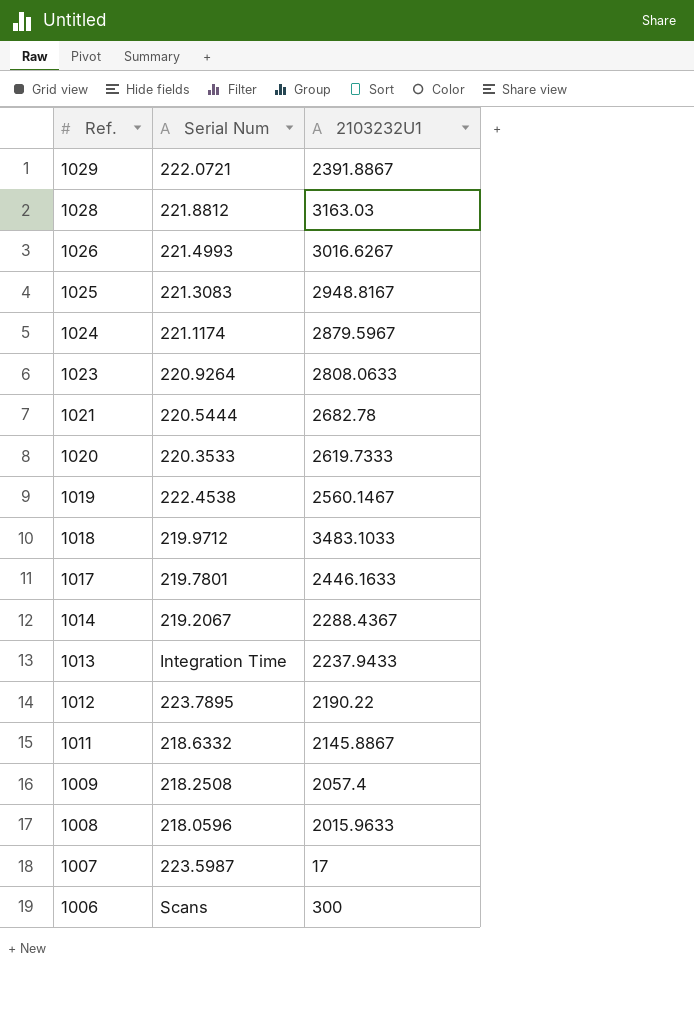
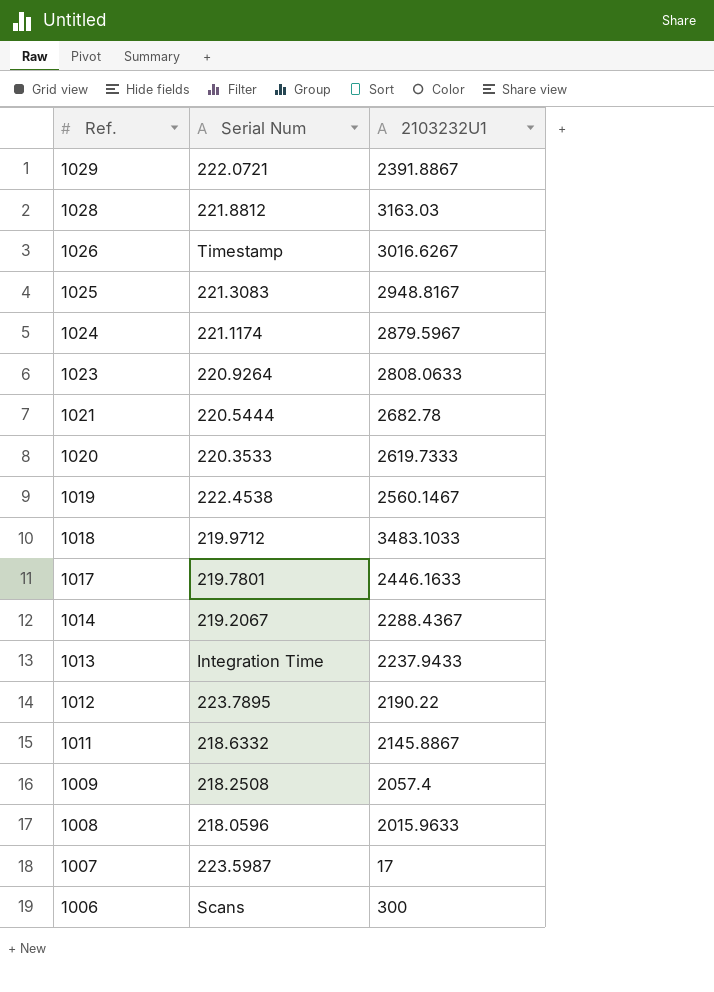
1026 | Serial Num: 221.4993 -> Timestamp

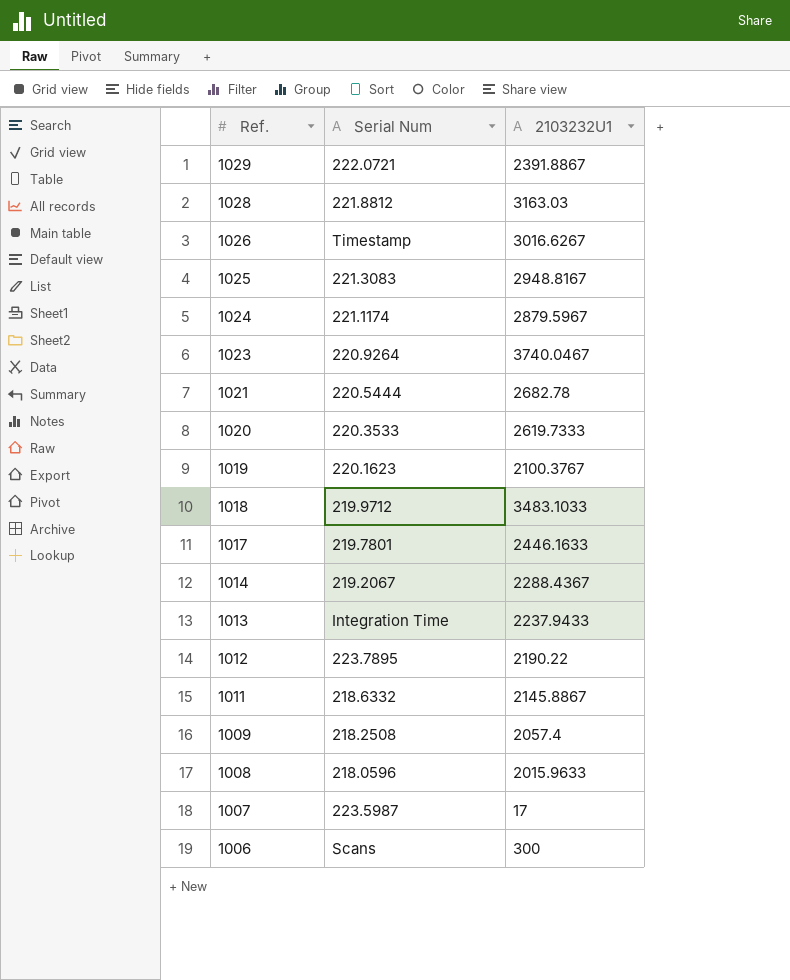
1023 | 2103232U1: 2808.0633 -> 3740.0467
1019 | Serial Num: 222.4538 -> 220.1623
1019 | 2103232U1: 2560.1467 -> 2100.3767

